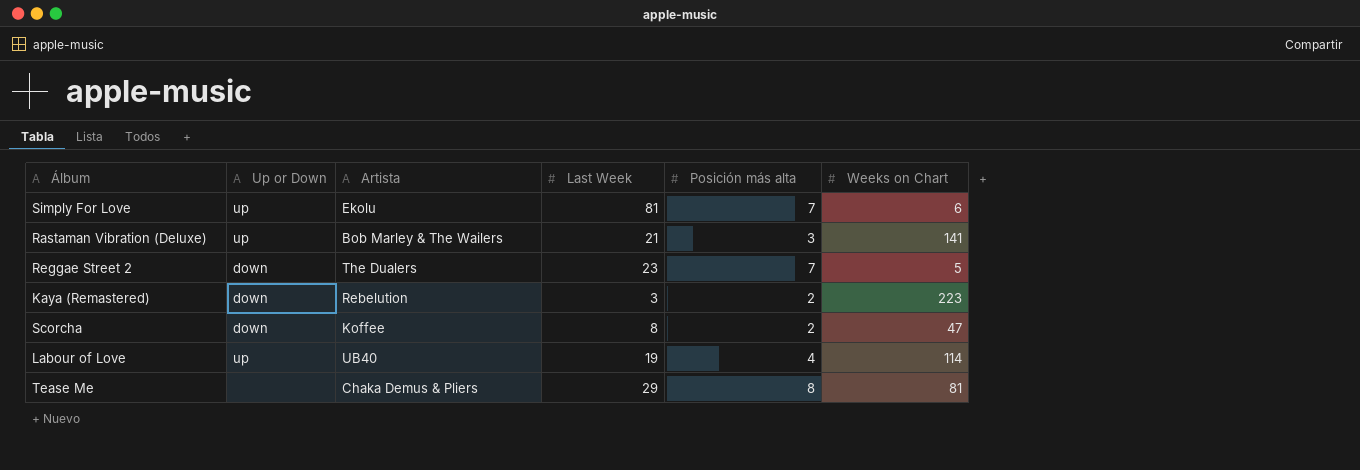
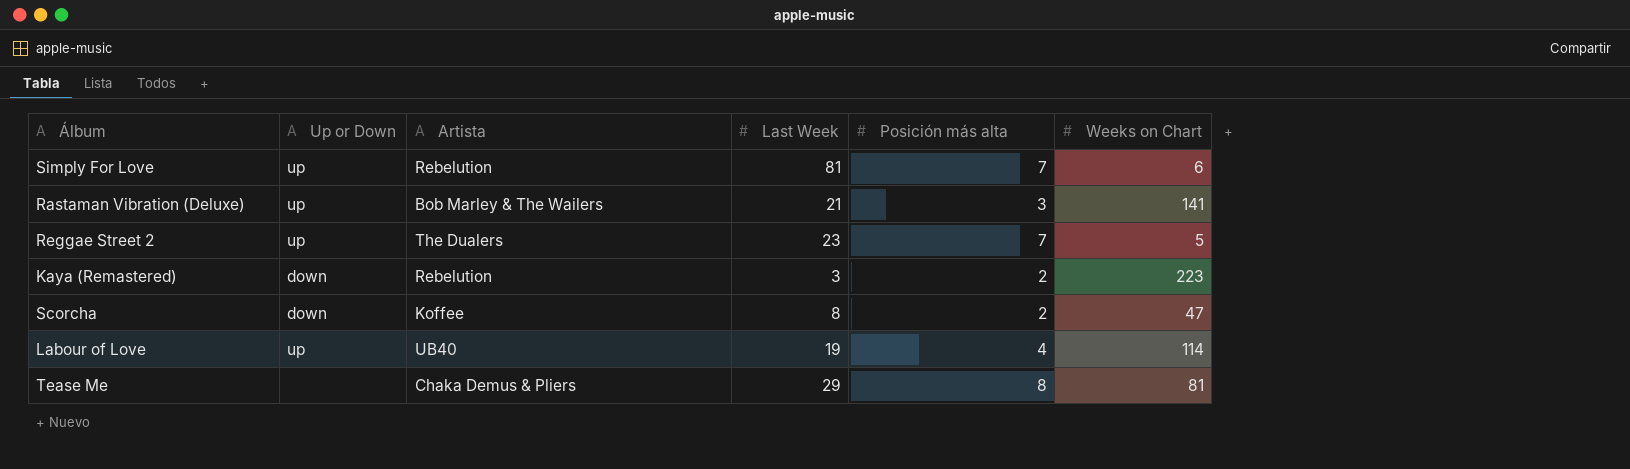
Simply For Love | Artista: Ekolu -> Rebelution
Reggae Street 2 | Up or Down: down -> up

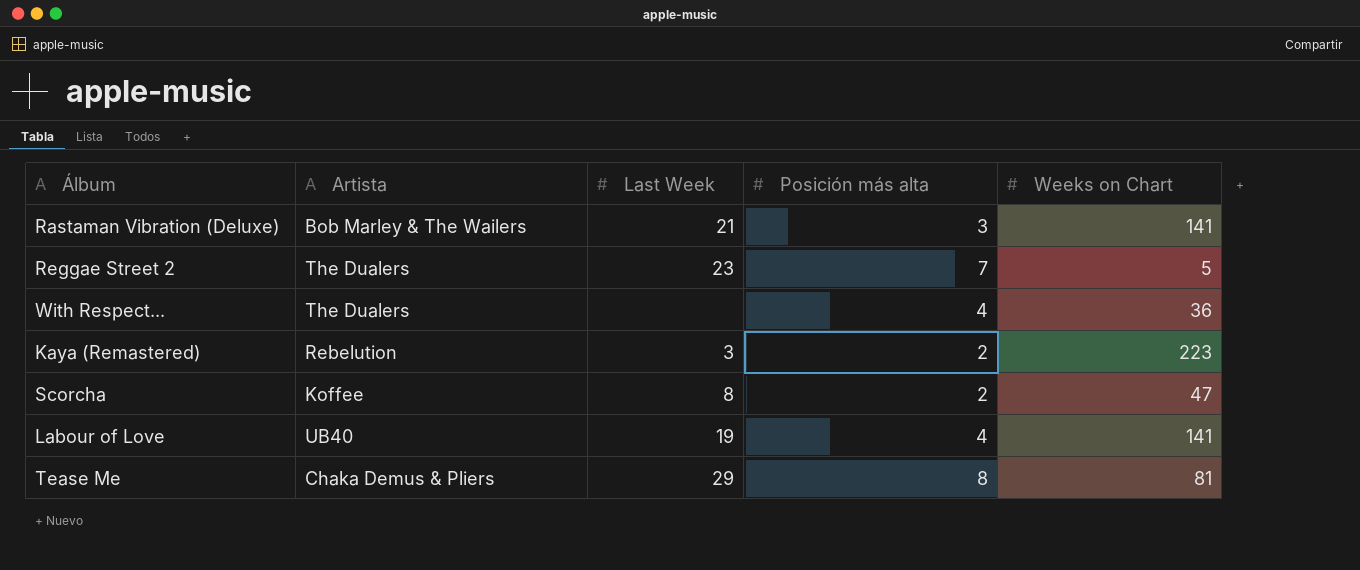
column Up or Down | position: 2 -> none
row Simply For Love: up | Rebelution | 81 | 7 | 6 -> none
row With Respect...: none -> The Dualers | none | 4 | 36
Labour of Love | Weeks on Chart: 114 -> 141

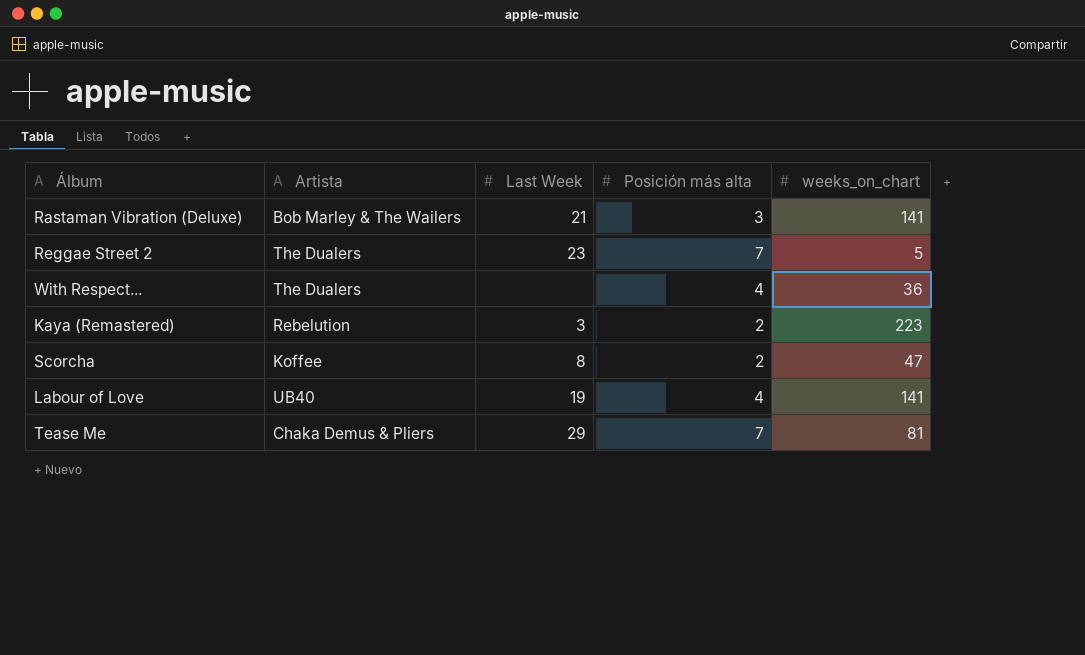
column name: Weeks on Chart -> weeks_on_chart
Tease Me | Posición más alta: 8 -> 7

